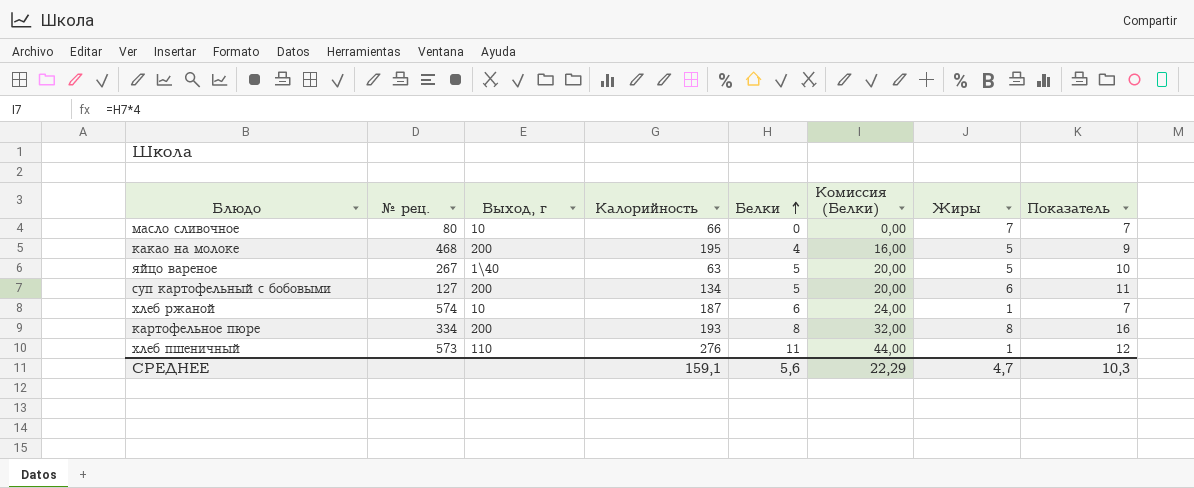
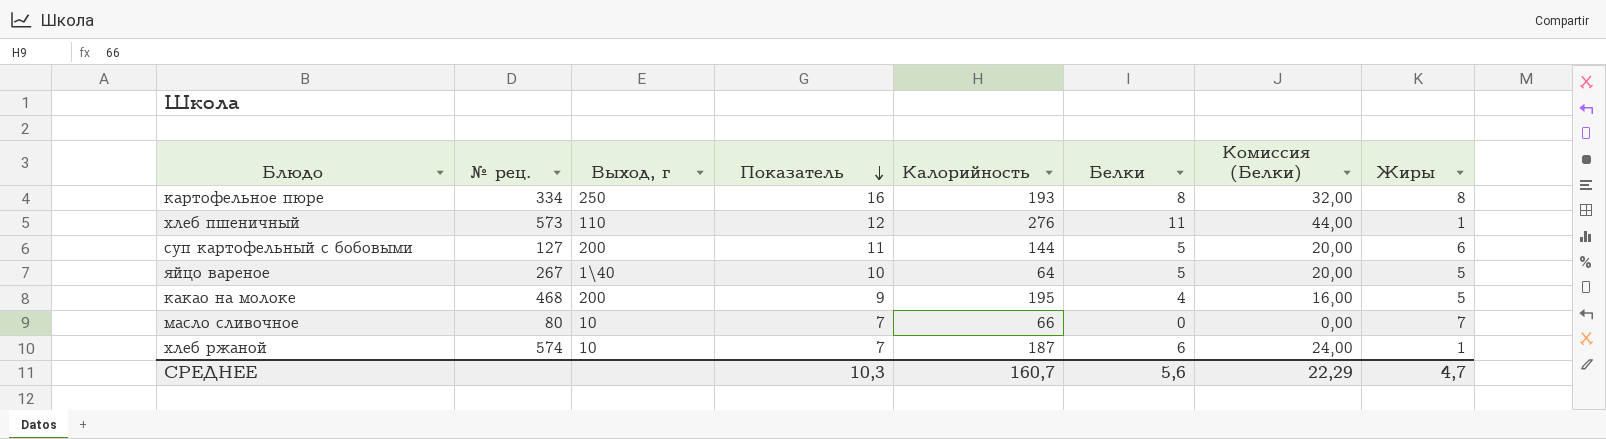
row order: Белки ascending -> Показатель descending
column Показатель | position: 8 -> 4
картофельное пюре | Выход, г: 200 -> 250
суп картофельный с бобовыми | Калорийность: 134 -> 144
яйцо вареное | Калорийность: 63 -> 64
СРЕДНЕЕ | Калорийность: 159,1 -> 160,7

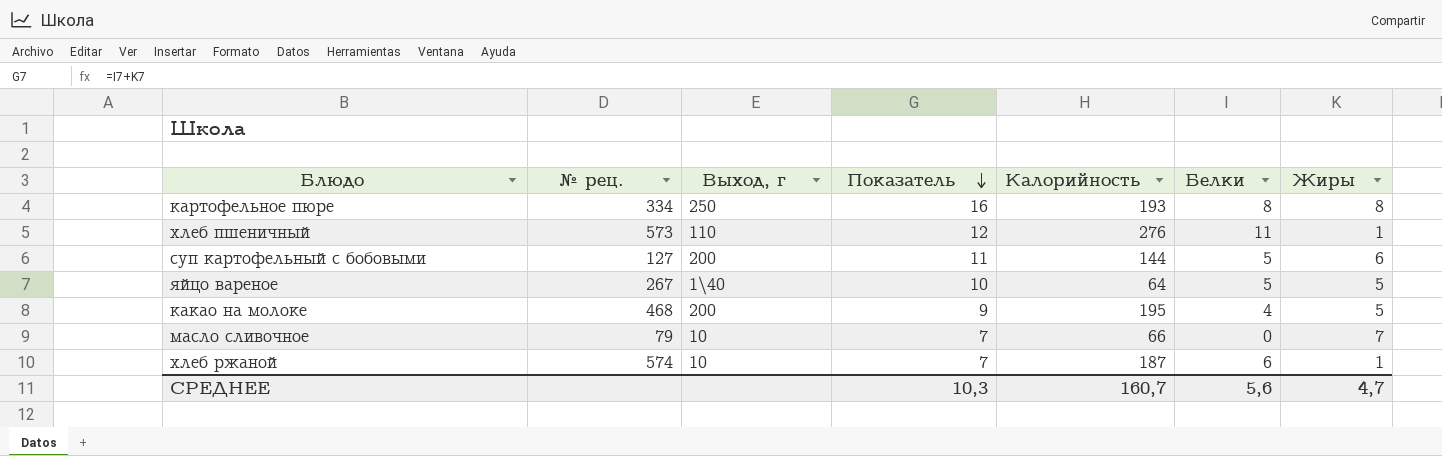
column Комиссия (Белки) | formula: [Белки] * 4 -> none
масло сливочное | № рец.: 80 -> 79

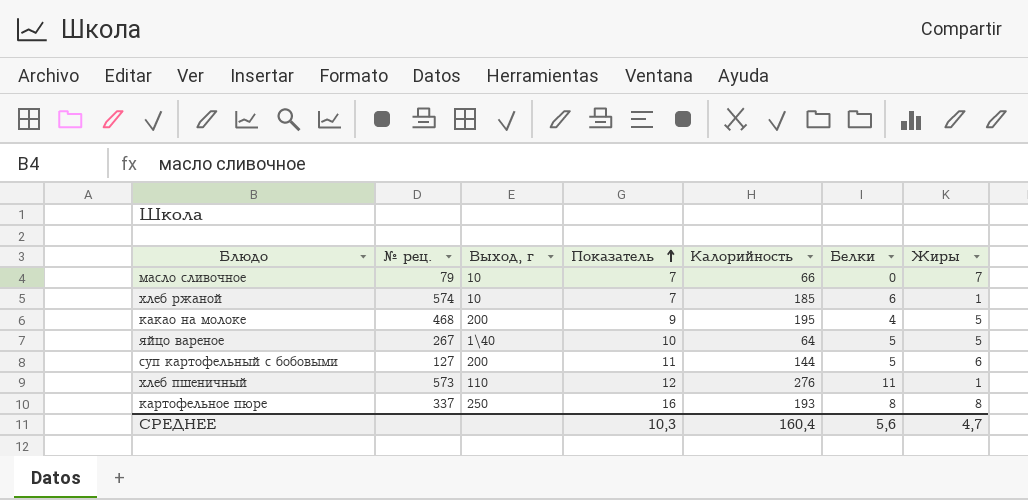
row order: Показатель descending -> Показатель ascending
хлеб ржаной | Калорийность: 187 -> 185
картофельное пюре | № рец.: 334 -> 337
СРЕДНЕЕ | Калорийность: 160,7 -> 160,4

